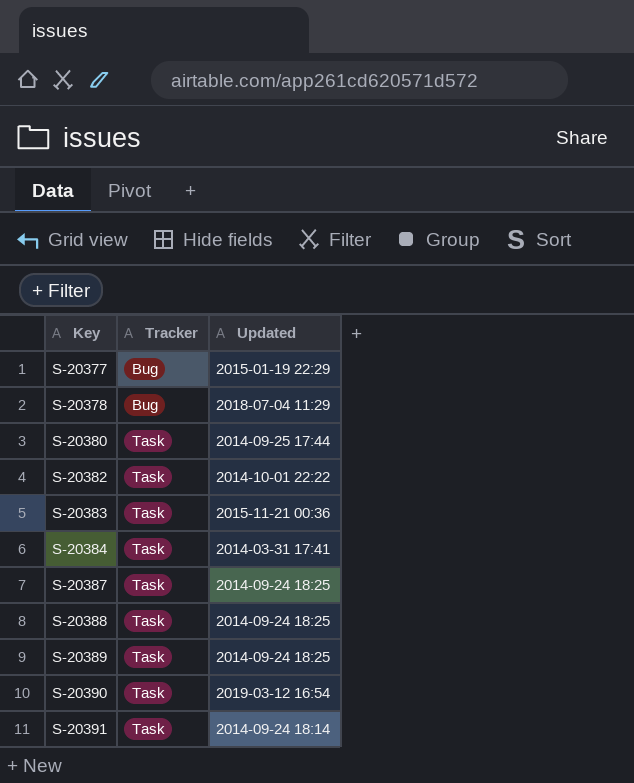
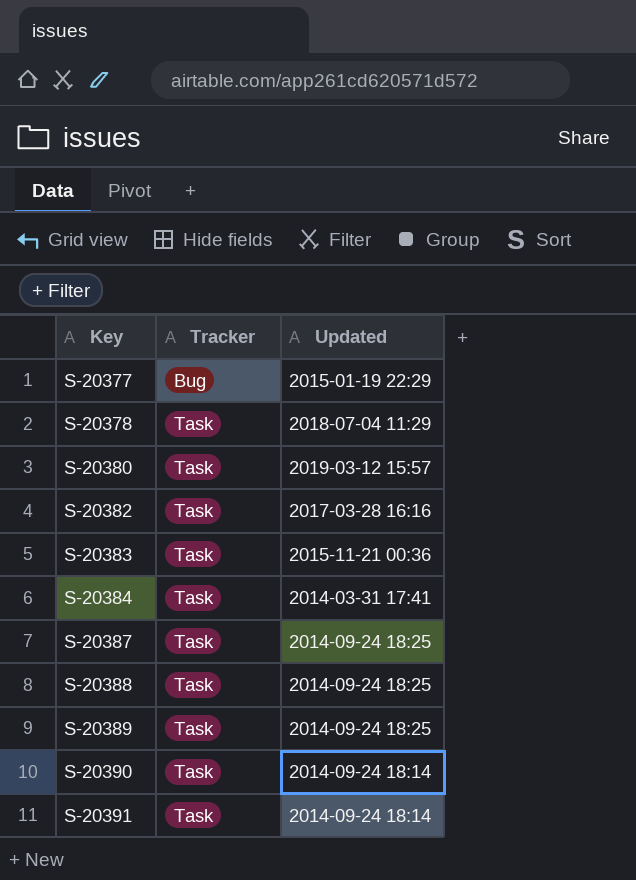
S-20378 | Tracker: Bug -> Task
S-20380 | Updated: 2014-09-25 17:44 -> 2019-03-12 15:57
S-20382 | Updated: 2014-10-01 22:22 -> 2017-03-28 16:16
S-20390 | Updated: 2019-03-12 16:54 -> 2014-09-24 18:14

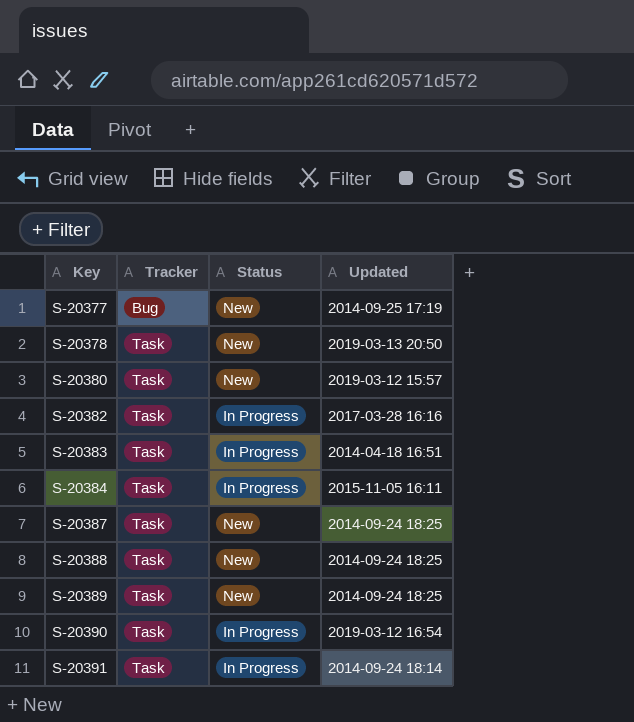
column Status | position: none -> 3
S-20377 | Updated: 2015-01-19 22:29 -> 2014-09-25 17:19
S-20378 | Updated: 2018-07-04 11:29 -> 2019-03-13 20:50
S-20383 | Updated: 2015-11-21 00:36 -> 2014-04-18 16:51
S-20384 | Updated: 2014-03-31 17:41 -> 2015-11-05 16:11
S-20390 | Updated: 2014-09-24 18:14 -> 2019-03-12 16:54

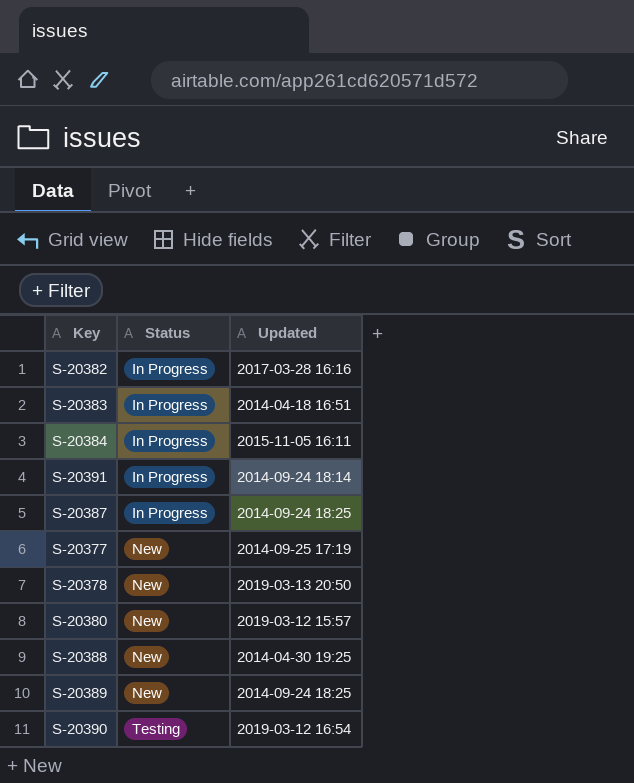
row order: Key ascending -> Status ascending
column Tracker | position: 2 -> none
S-20387 | Status: New -> In Progress
S-20388 | Updated: 2014-09-24 18:25 -> 2014-04-30 19:25
S-20390 | Status: In Progress -> Testing

